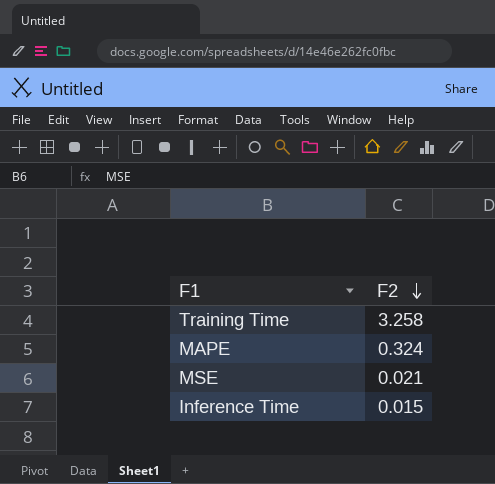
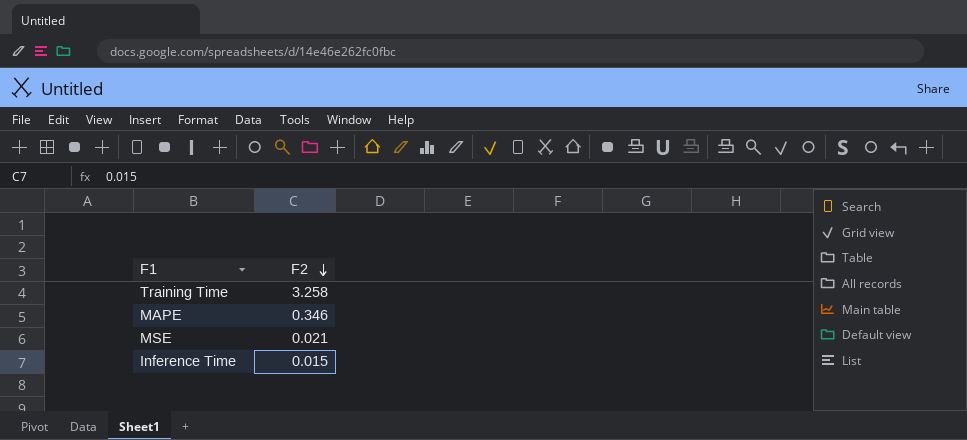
MAPE | F2: 0.324 -> 0.346

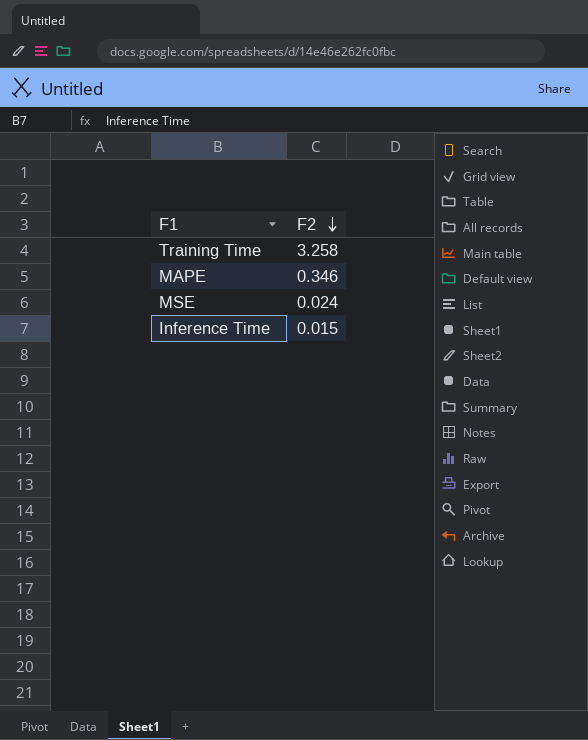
MSE | F2: 0.021 -> 0.024

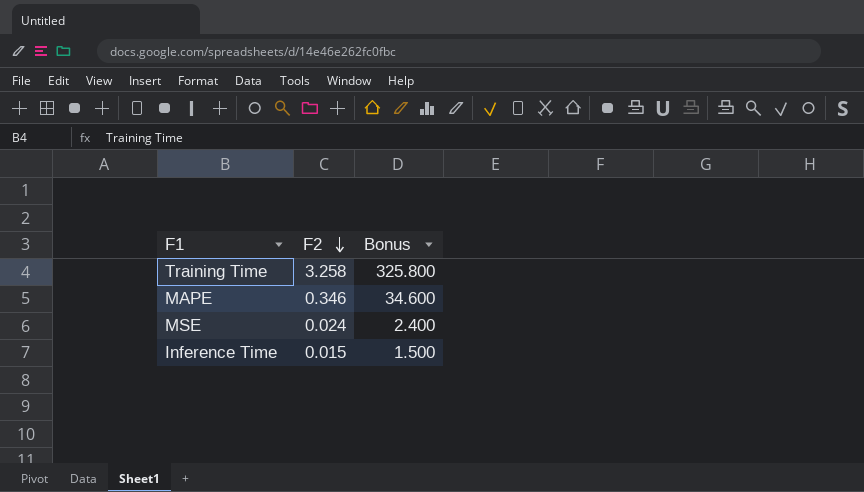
column Bonus | formula: none -> [F2] * 100

